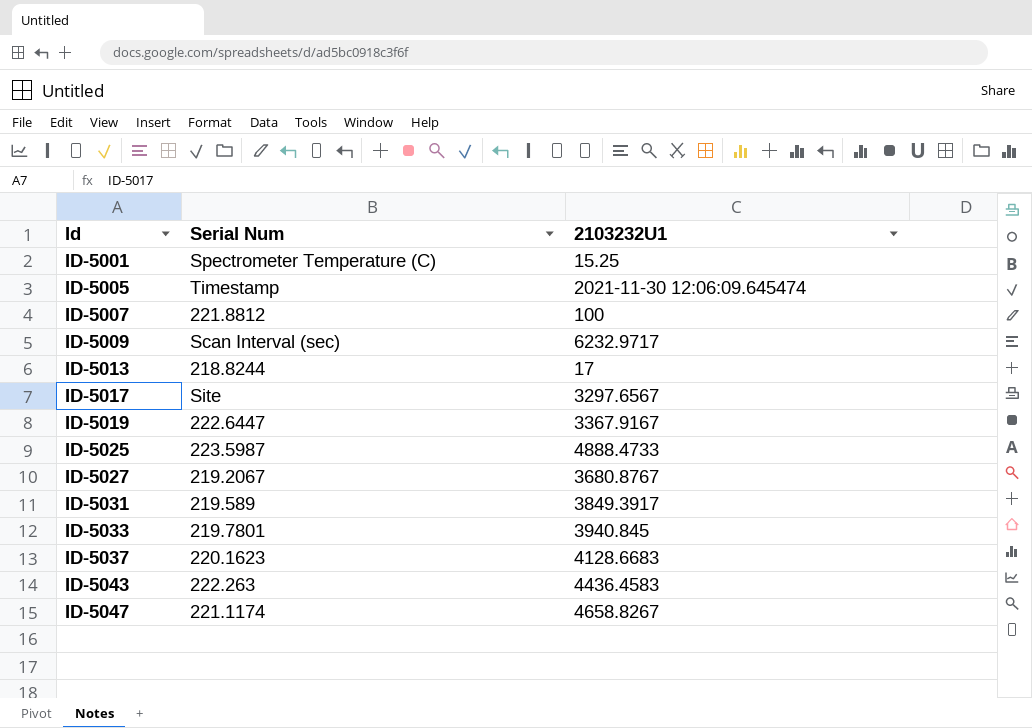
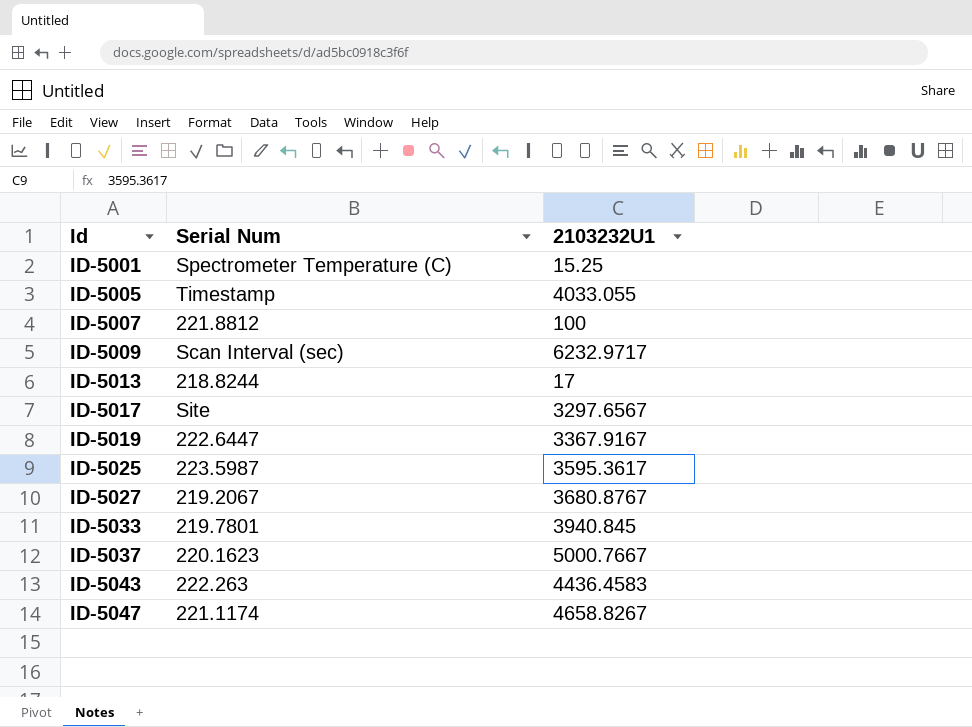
row ID-5031: 219.589 | 3849.3917 -> none
ID-5005 | 2103232U1: 2021-11-30 12:06:09.645474 -> 4033.055
ID-5025 | 2103232U1: 4888.4733 -> 3595.3617
ID-5037 | 2103232U1: 4128.6683 -> 5000.7667

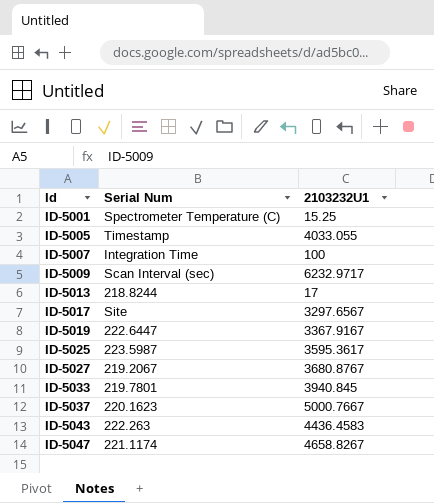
ID-5007 | Serial Num: 221.8812 -> Integration Time

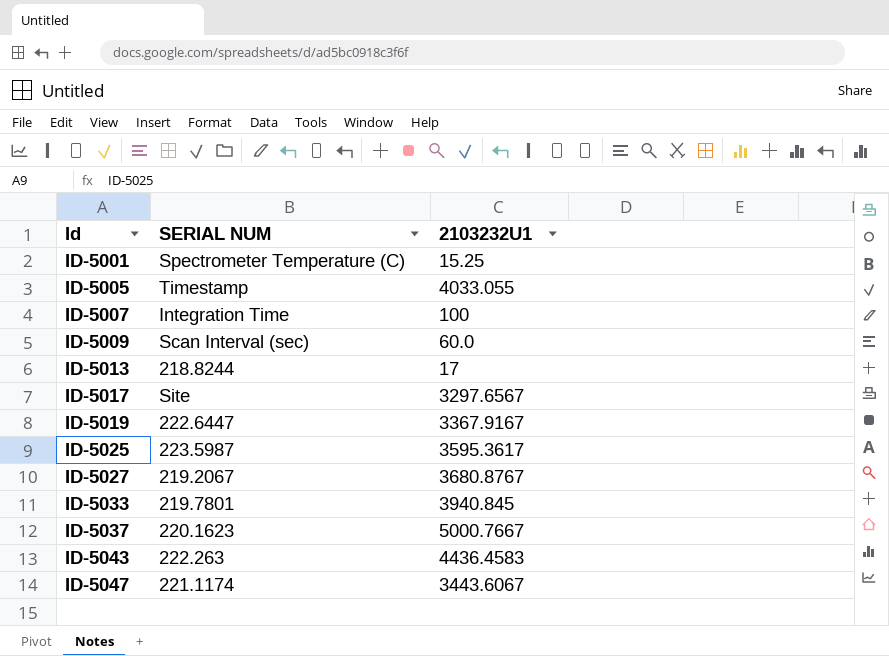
column name: Serial Num -> SERIAL NUM
ID-5009 | 2103232U1: 6232.9717 -> 60.0
ID-5047 | 2103232U1: 4658.8267 -> 3443.6067

